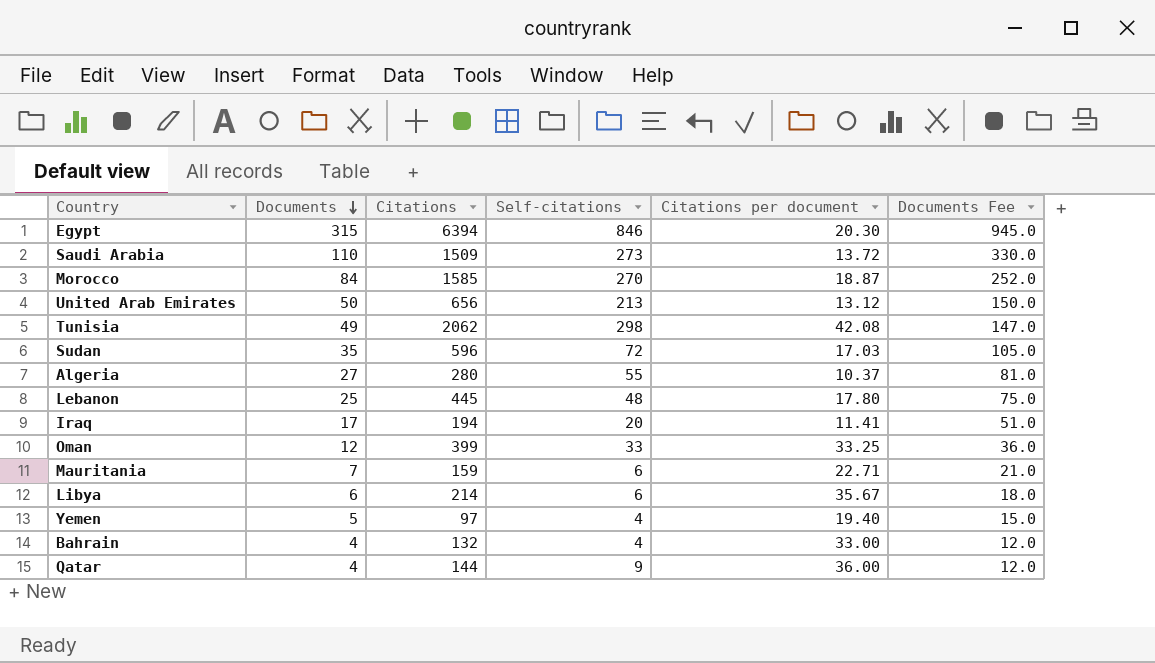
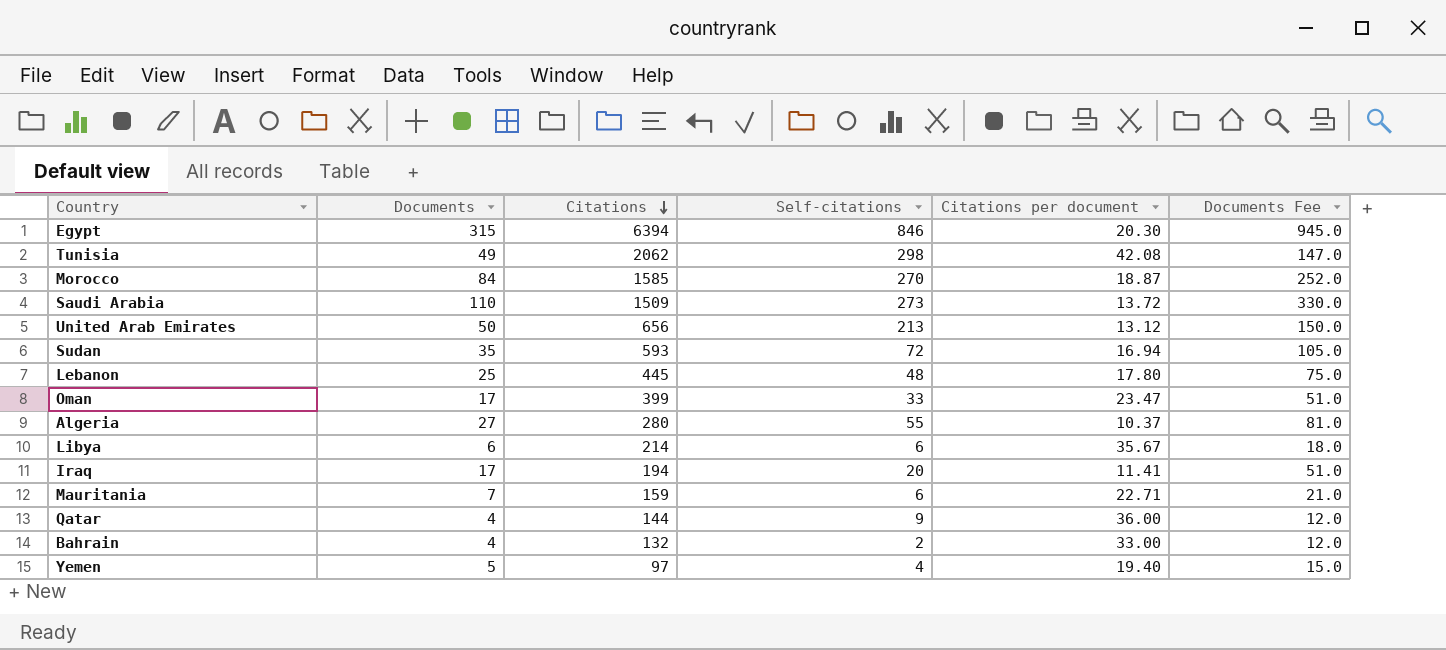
row order: Documents descending -> Citations descending
Sudan | Citations: 596 -> 593
Sudan | Citations per document: 17.03 -> 16.94
Oman | Documents: 12 -> 17
Oman | Citations per document: 33.25 -> 23.47
Oman | Documents Fee: 36.0 -> 51.0
Bahrain | Self-citations: 4 -> 2

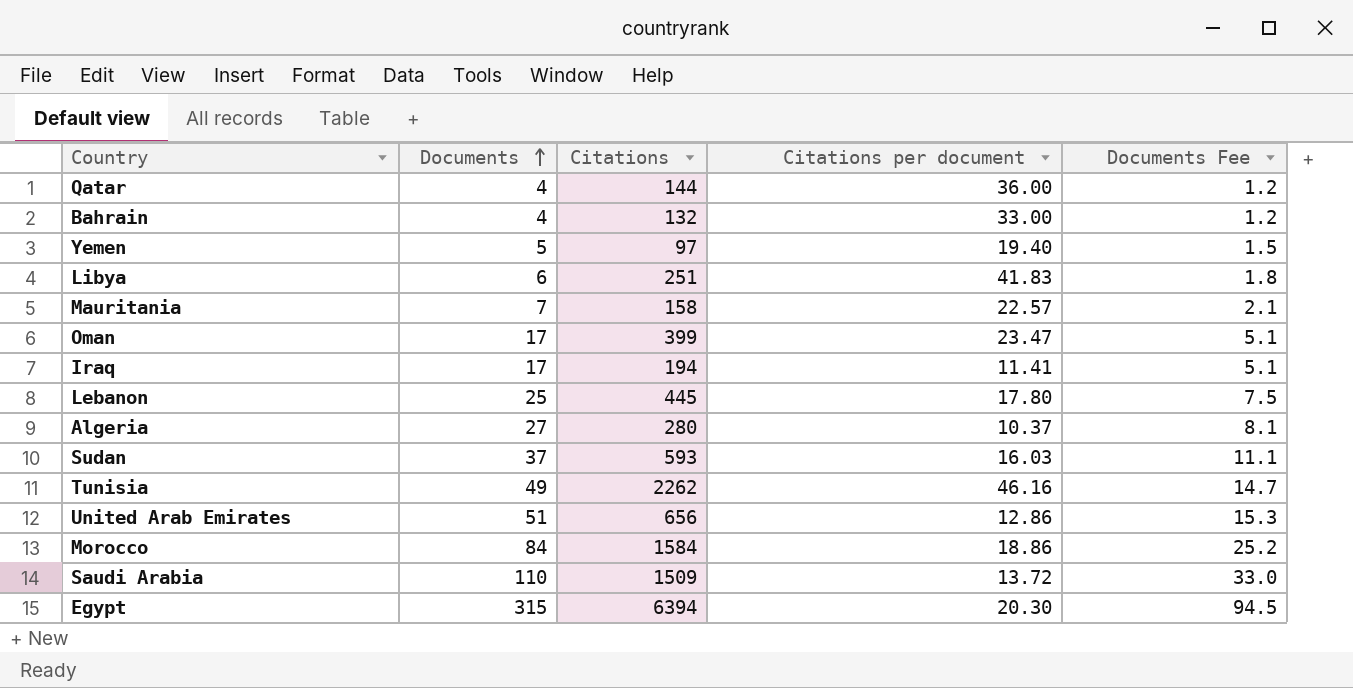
row order: Citations descending -> Documents ascending
column Self-citations | position: 4 -> none
column Documents Fee | formula: [Documents] * 3 -> [Documents] * 0.3
Libya | Citations: 214 -> 251
Libya | Citations per document: 35.67 -> 41.83
Mauritania | Citations: 159 -> 158
Mauritania | Citations per document: 22.71 -> 22.57
Sudan | Documents: 35 -> 37
Sudan | Citations per document: 16.94 -> 16.03
Tunisia | Citations: 2062 -> 2262
Tunisia | Citations per document: 42.08 -> 46.16
United Arab Emirates | Documents: 50 -> 51
United Arab Emirates | Citations per document: 13.12 -> 12.86
Morocco | Citations: 1585 -> 1584
Morocco | Citations per document: 18.87 -> 18.86

